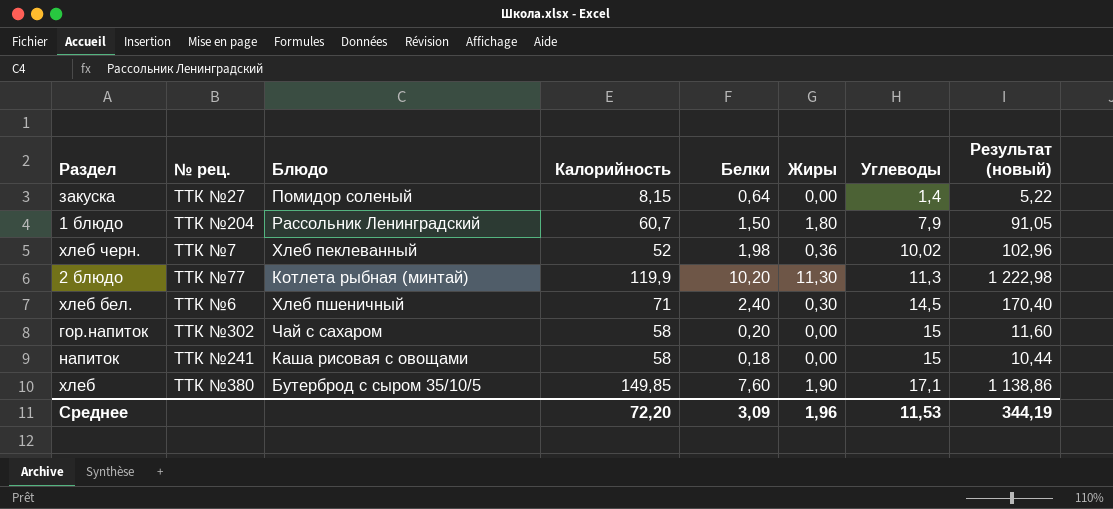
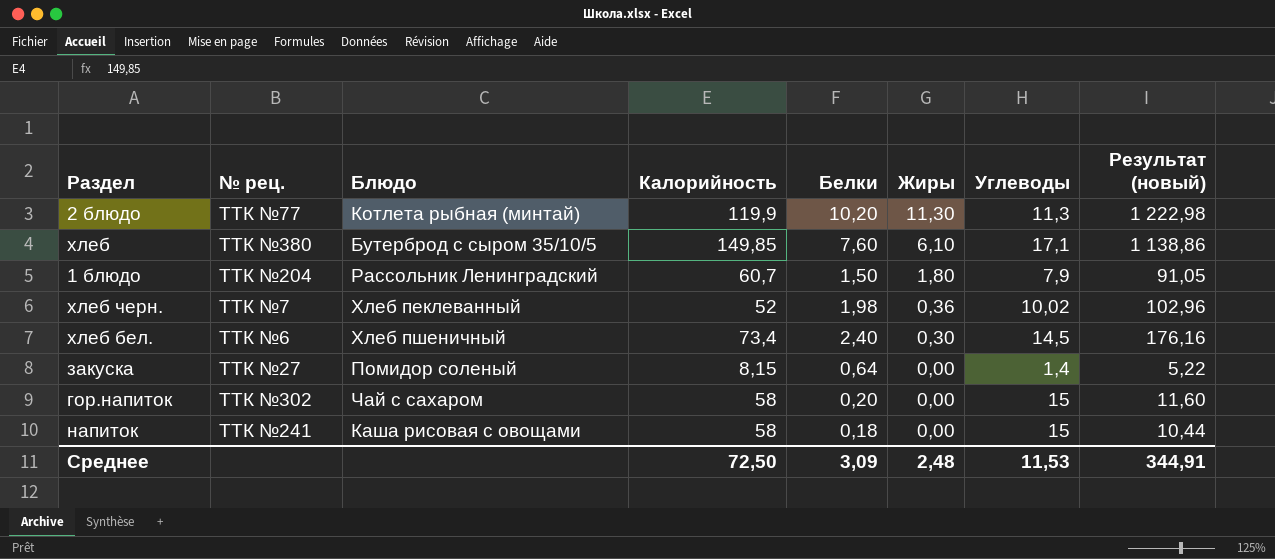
row order: Углеводы ascending -> Жиры descending
хлеб | Жиры: 1,90 -> 6,10
хлеб бел. | Калорийность: 71 -> 73,4
хлеб бел. | Результат (новый): 170,40 -> 176,16
Среднее | Калорийность: 72,20 -> 72,50
Среднее | Жиры: 1,96 -> 2,48
Среднее | Результат (новый): 344,19 -> 344,91

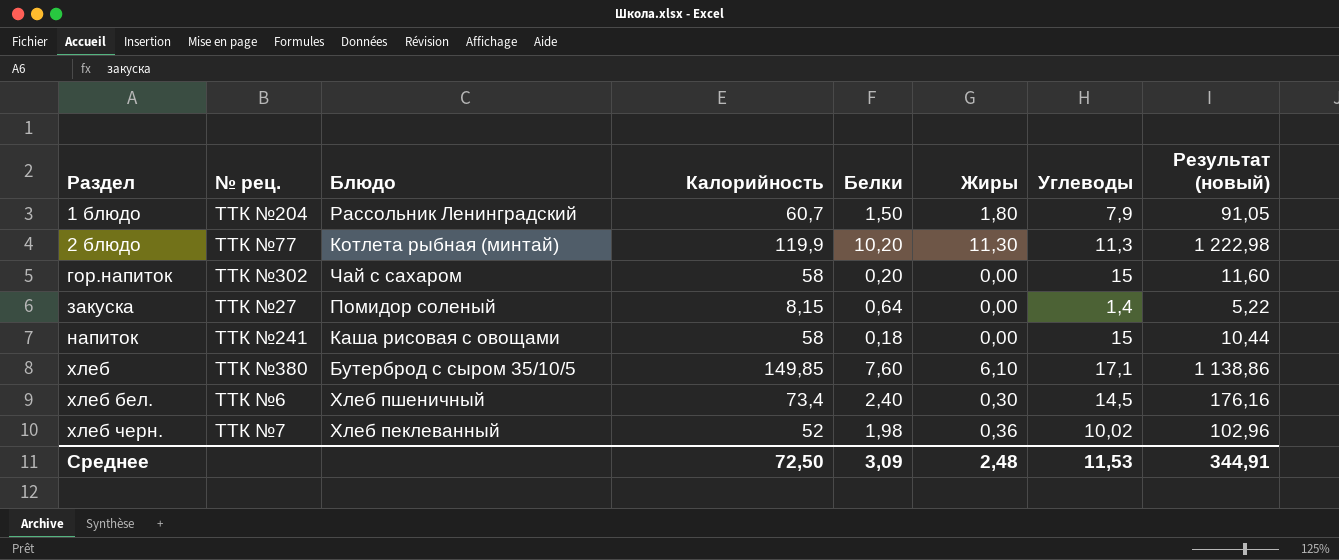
row order: Жиры descending -> Раздел ascending

